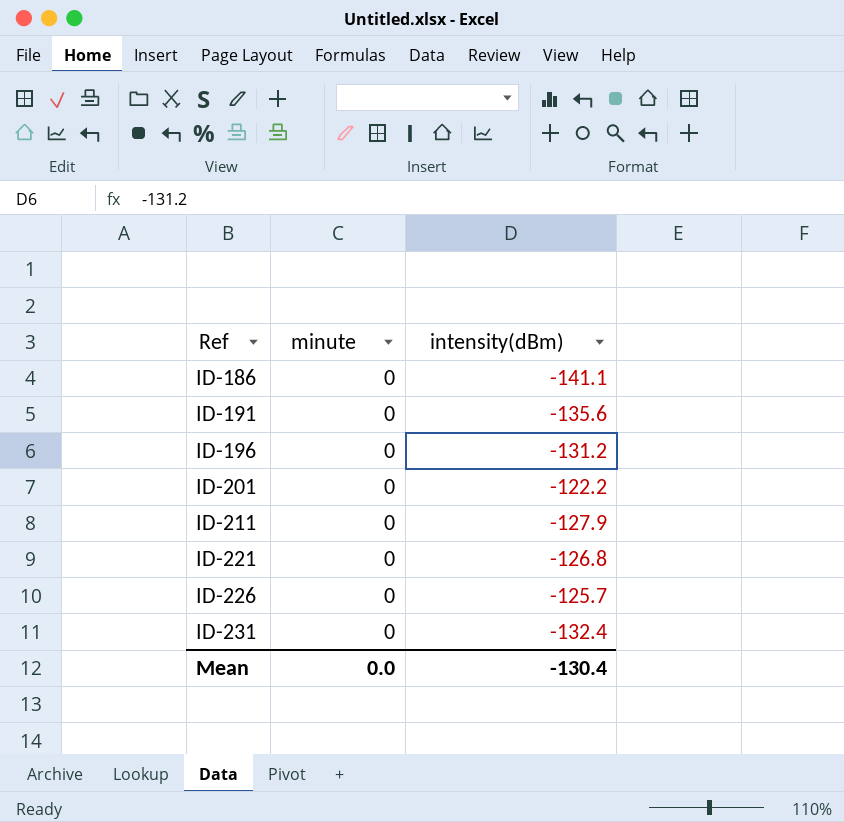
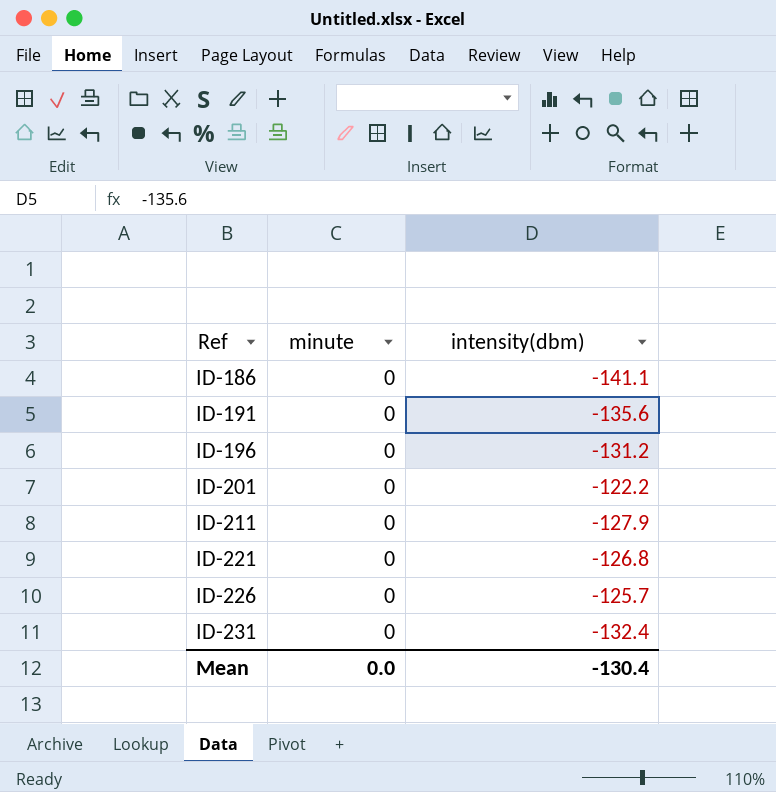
column name: intensity(dBm) -> intensity(dbm)

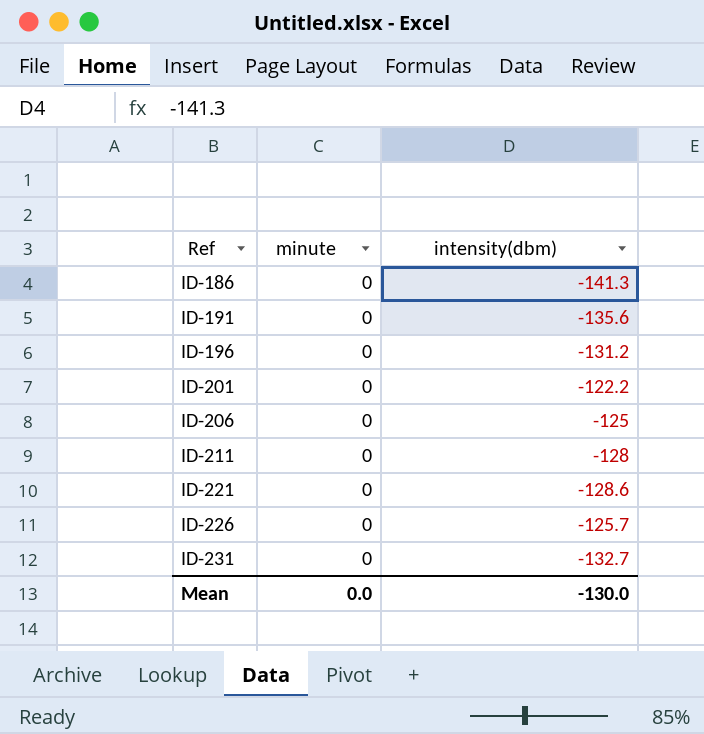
ID-186 | intensity(dbm): -141.1 -> -141.3
row ID-206: none -> 0 | -125
ID-211 | intensity(dbm): -127.9 -> -128
ID-221 | intensity(dbm): -126.8 -> -128.6
ID-231 | intensity(dbm): -132.4 -> -132.7
Mean | intensity(dbm): -130.4 -> -130.0

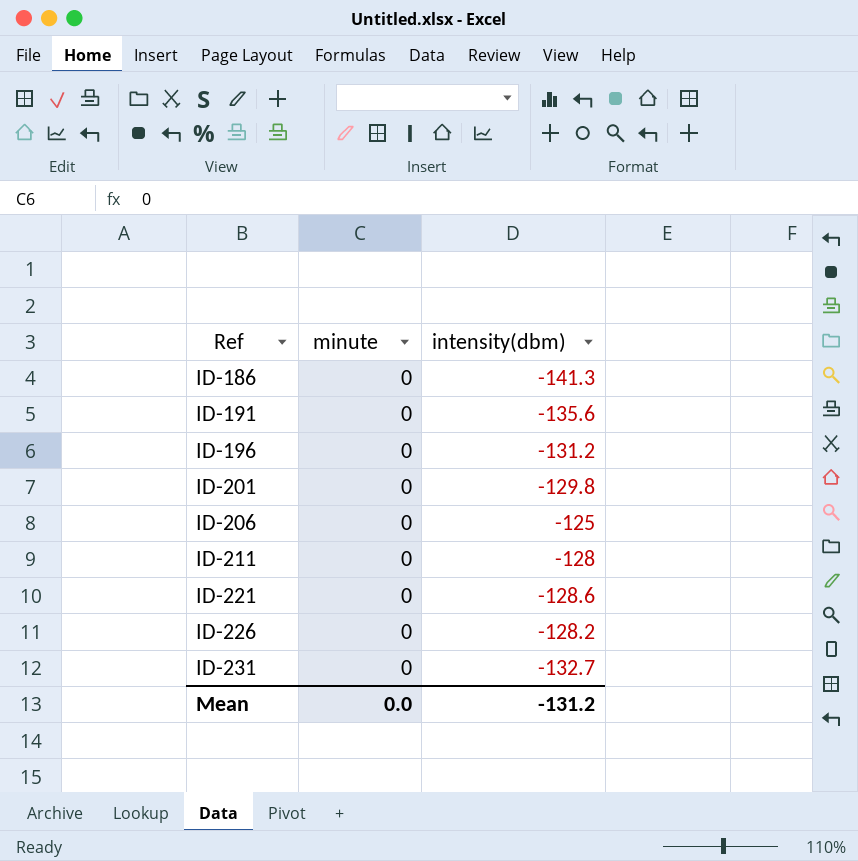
ID-201 | intensity(dbm): -122.2 -> -129.8
ID-226 | intensity(dbm): -125.7 -> -128.2
Mean | intensity(dbm): -130.0 -> -131.2

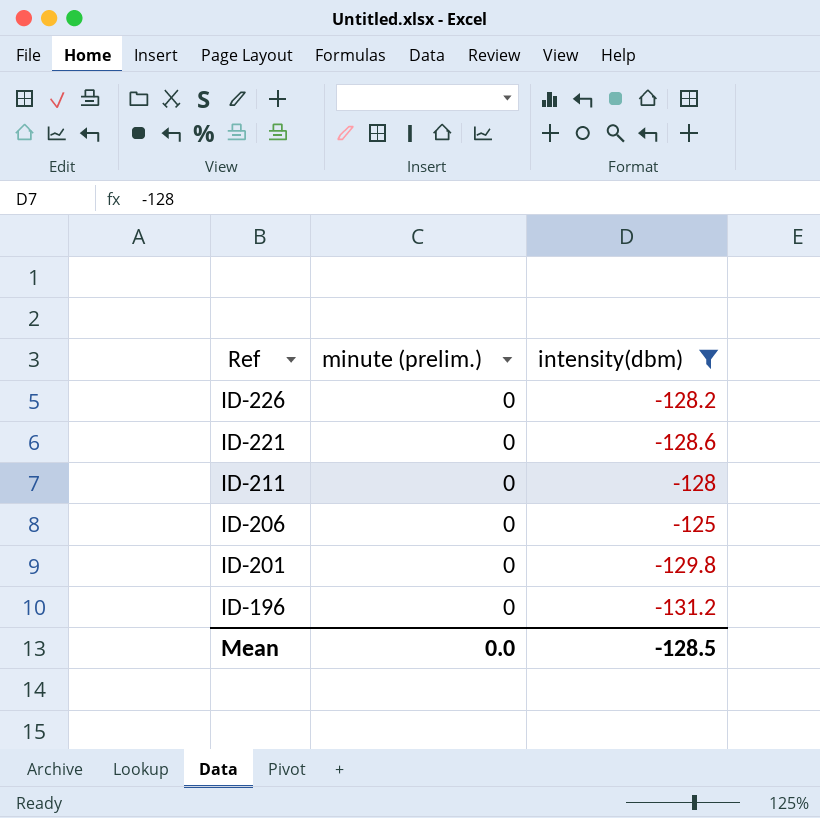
filter: none -> intensity(dbm) >= -131.2
row order: Ref ascending -> Ref descending
column name: minute -> minute (prelim.)
Mean | intensity(dbm): -131.2 -> -128.5

